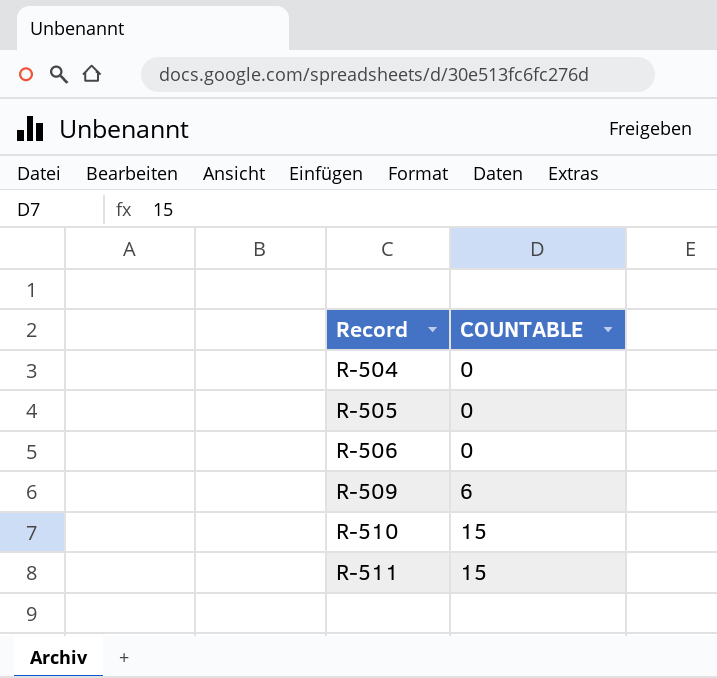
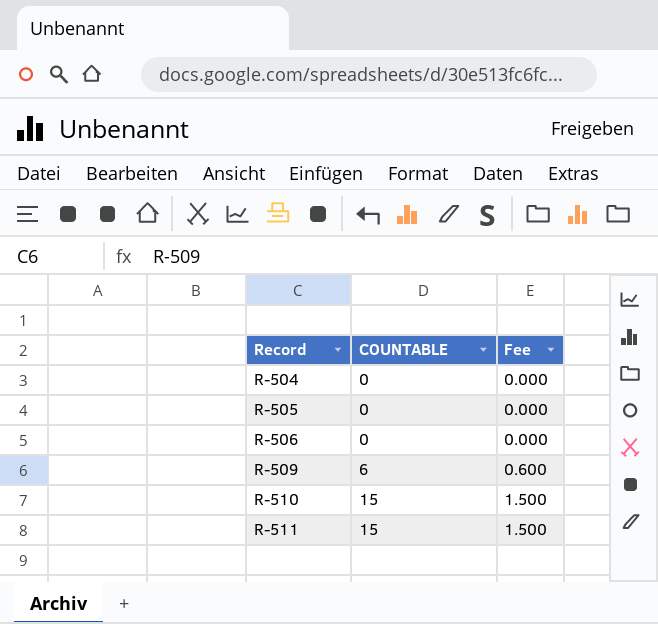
column Fee | formula: none -> [COUNTABLE] * 0.1

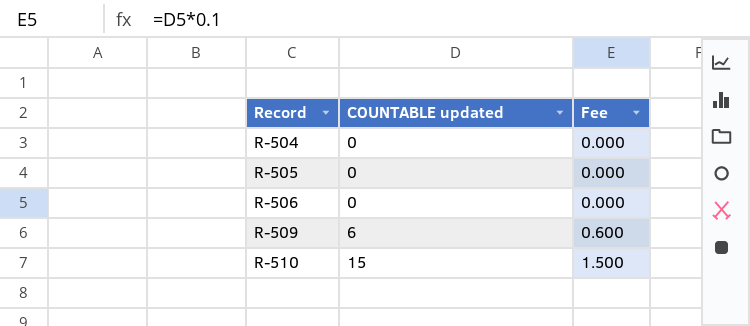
column name: COUNTABLE -> COUNTABLE updated
row R-511: 15 | 1.500 -> none

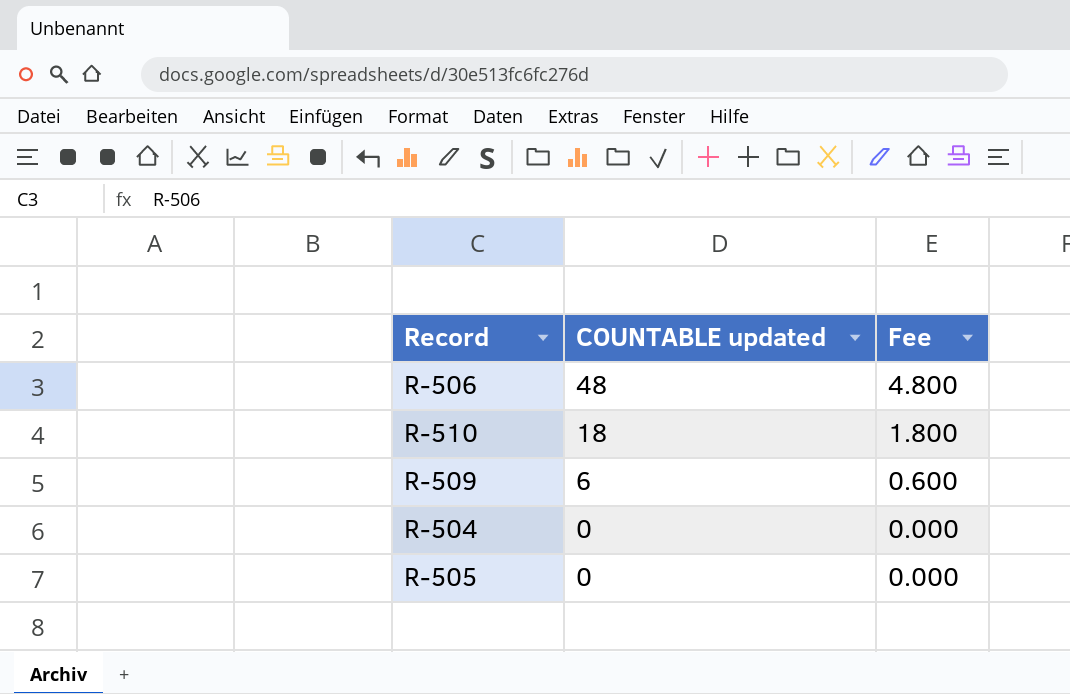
row order: Record ascending -> COUNTABLE updated descending
R-506 | COUNTABLE updated: 0 -> 48
R-506 | Fee: 0.000 -> 4.800
R-510 | COUNTABLE updated: 15 -> 18
R-510 | Fee: 1.500 -> 1.800

